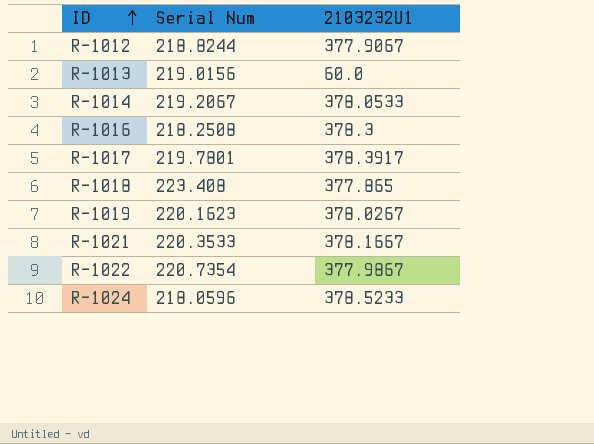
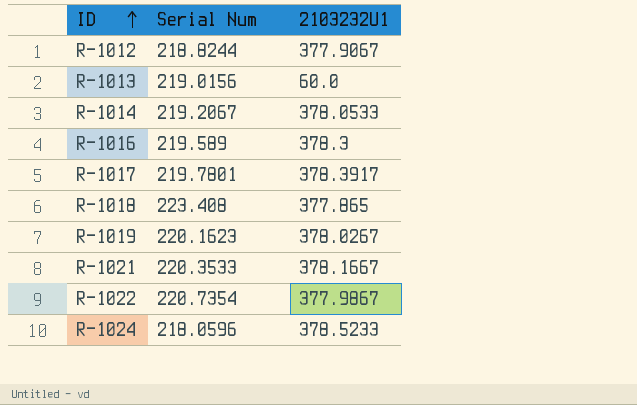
R-1016 | Serial Num: 218.2508 -> 219.589

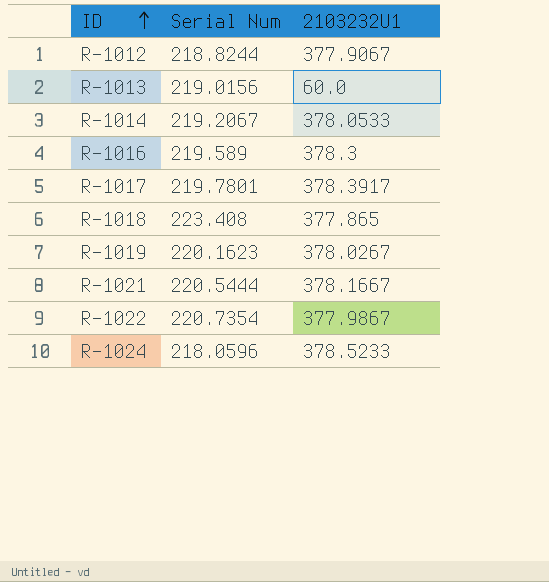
R-1021 | Serial Num: 220.3533 -> 220.5444

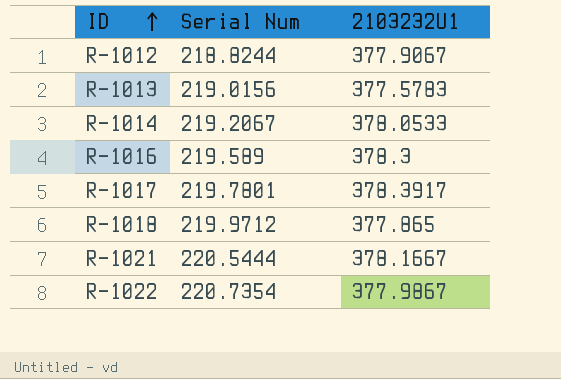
row R-1019: 220.1623 | 378.0267 -> none
row R-1024: 218.0596 | 378.5233 -> none
R-1013 | 2103232U1: 60.0 -> 377.5783
R-1018 | Serial Num: 223.408 -> 219.9712

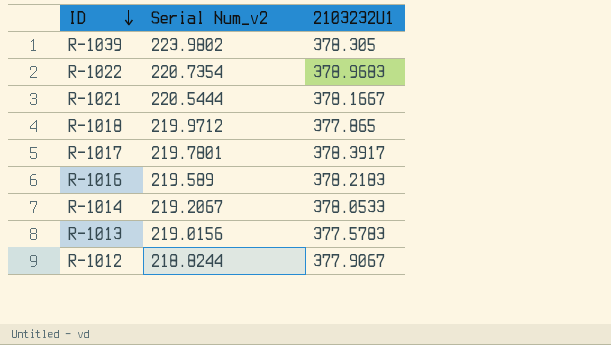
row order: ID ascending -> ID descending
column name: Serial Num -> Serial Num_v2
row R-1039: none -> 223.9802 | 378.305
R-1022 | 2103232U1: 377.9867 -> 378.9683
R-1016 | 2103232U1: 378.3 -> 378.2183

